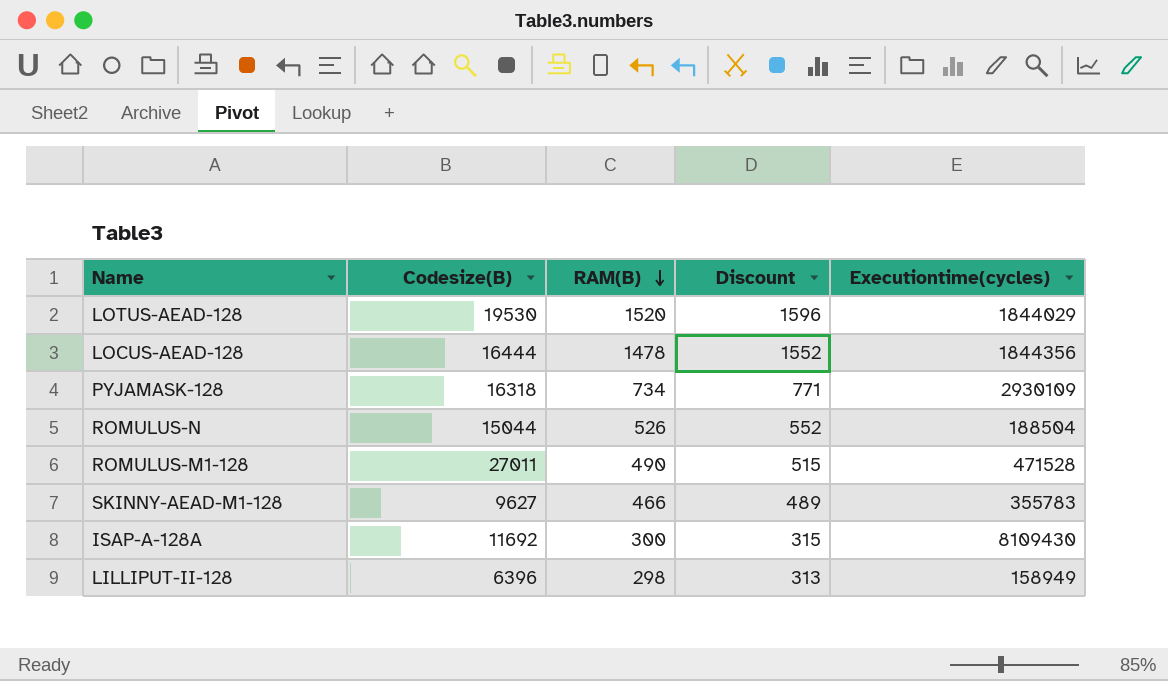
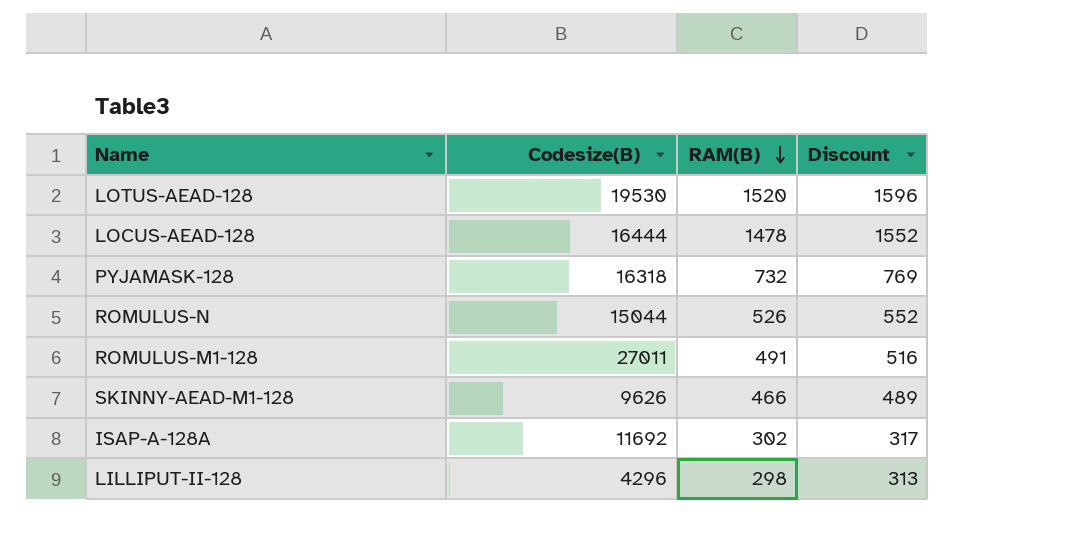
column Executiontime(cycles) | position: 5 -> none
PYJAMASK-128 | RAM(B): 734 -> 732
PYJAMASK-128 | Discount: 771 -> 769
ROMULUS-M1-128 | RAM(B): 490 -> 491
ROMULUS-M1-128 | Discount: 515 -> 516
SKINNY-AEAD-M1-128 | Codesize(B): 9627 -> 9626
ISAP-A-128A | RAM(B): 300 -> 302
ISAP-A-128A | Discount: 315 -> 317
LILLIPUT-II-128 | Codesize(B): 6396 -> 4296

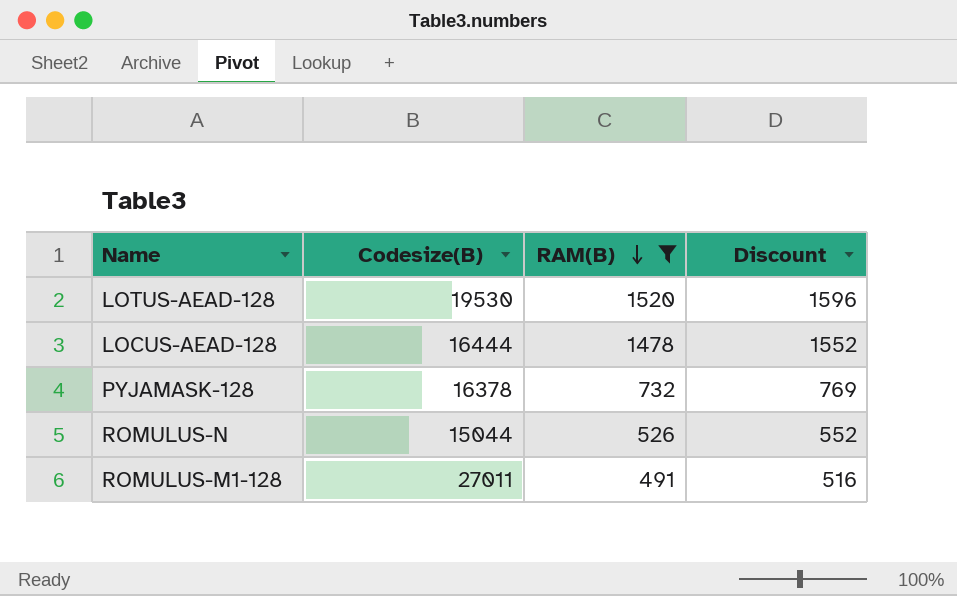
filter: none -> RAM(B) >= 491
PYJAMASK-128 | Codesize(B): 16318 -> 16378

